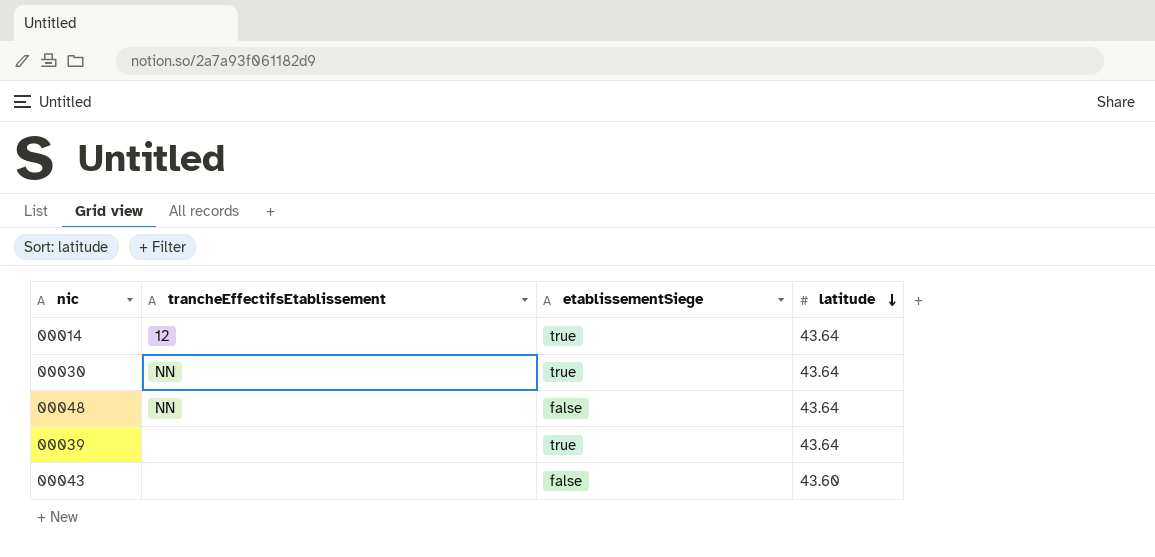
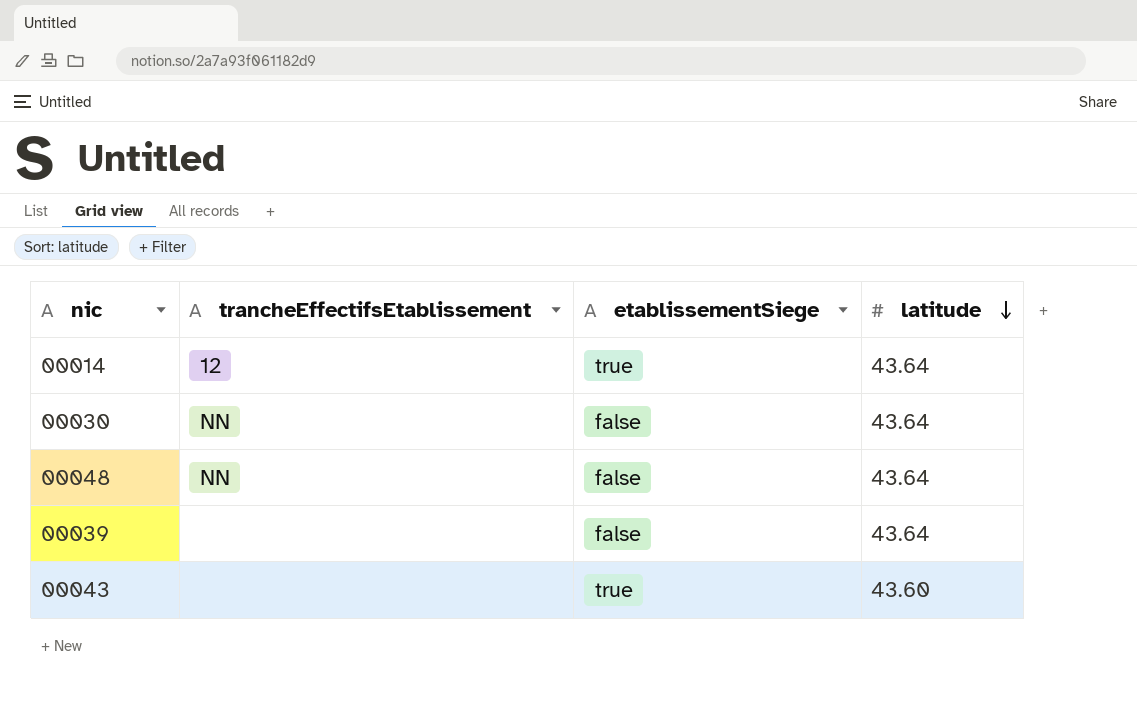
00030 | etablissementSiege: true -> false
00039 | etablissementSiege: true -> false
00043 | etablissementSiege: false -> true

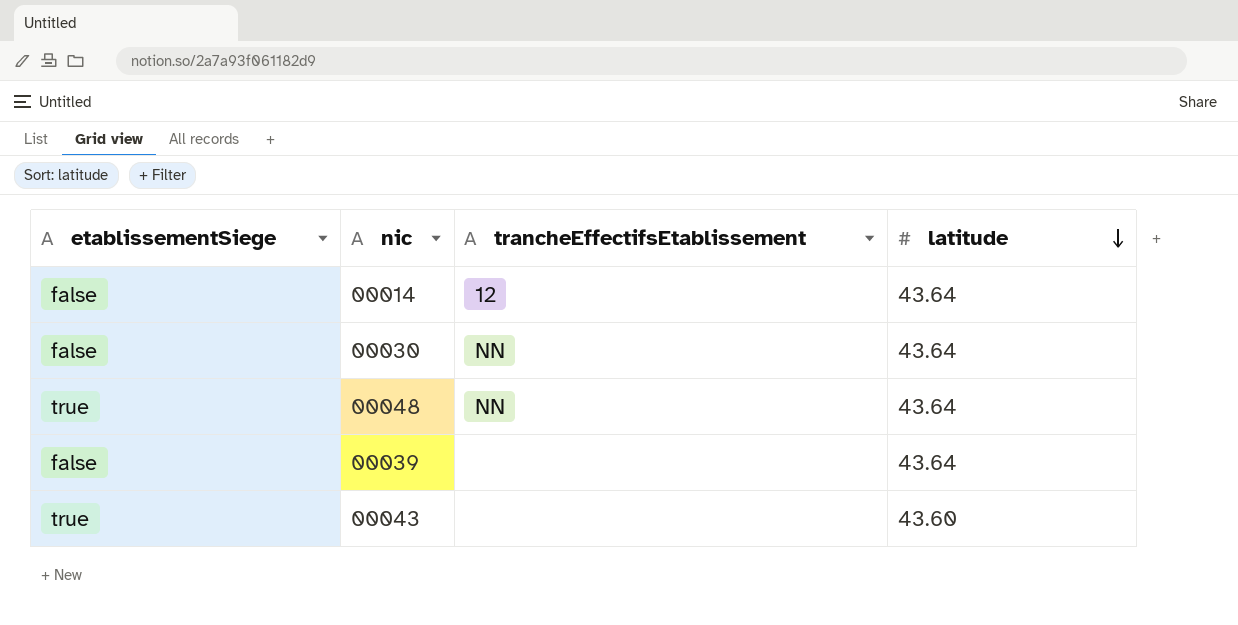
column etablissementSiege | position: 3 -> 1
00014 | etablissementSiege: true -> false
00048 | etablissementSiege: false -> true

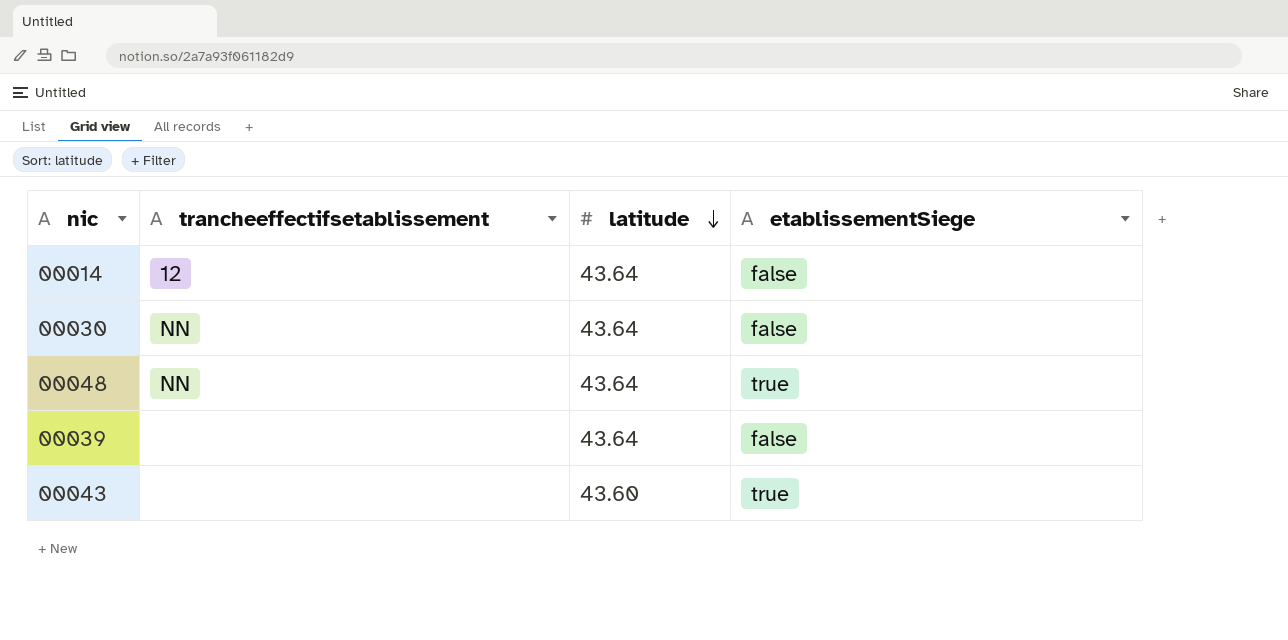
column name: trancheEffectifsEtablissement -> trancheeffectifsetablissement
column etablissementSiege | position: 1 -> 4

